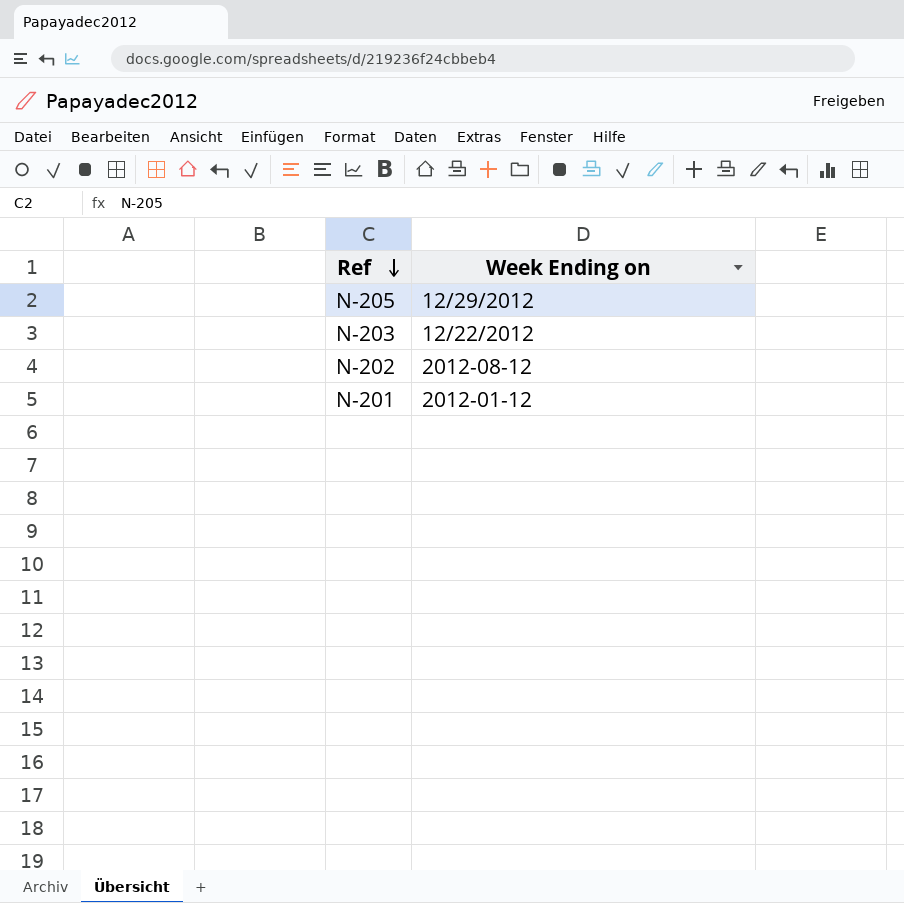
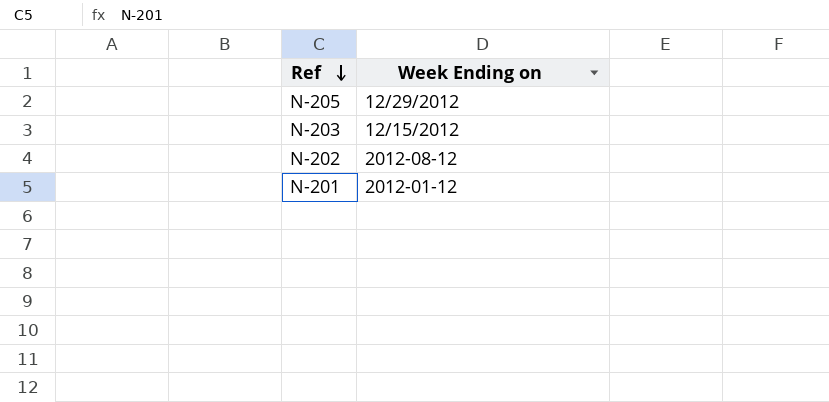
N-203 | Week Ending on: 12/22/2012 -> 12/15/2012

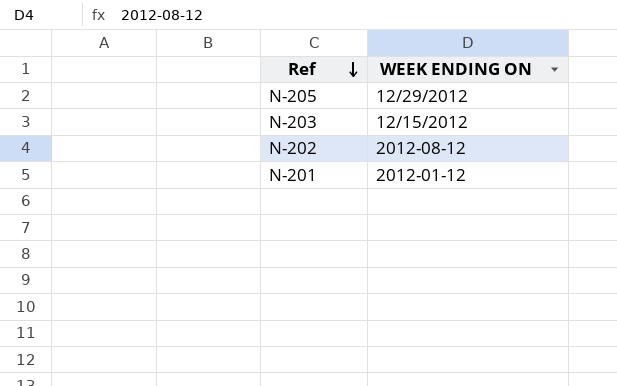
column name: Week Ending on -> WEEK ENDING ON

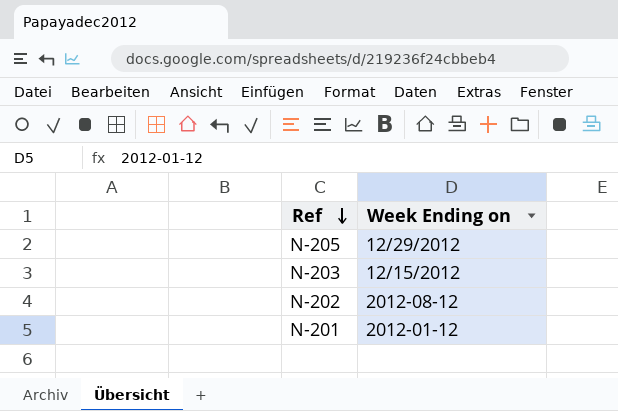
column name: WEEK ENDING ON -> Week Ending on

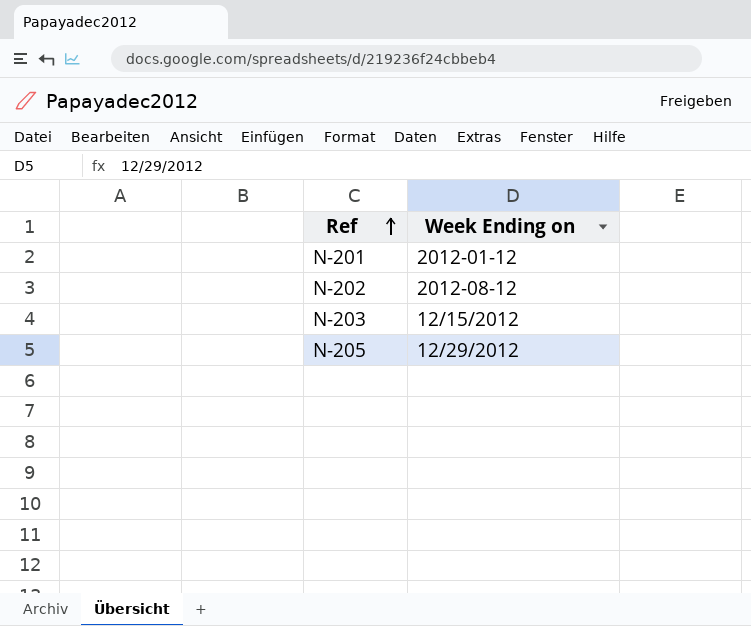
row order: Ref descending -> Ref ascending

